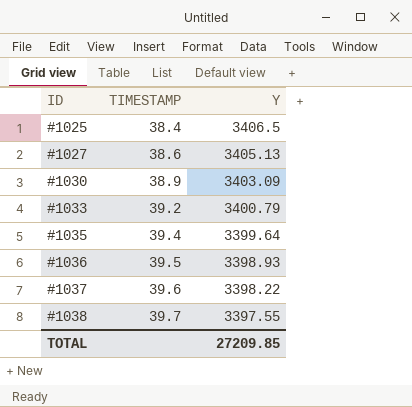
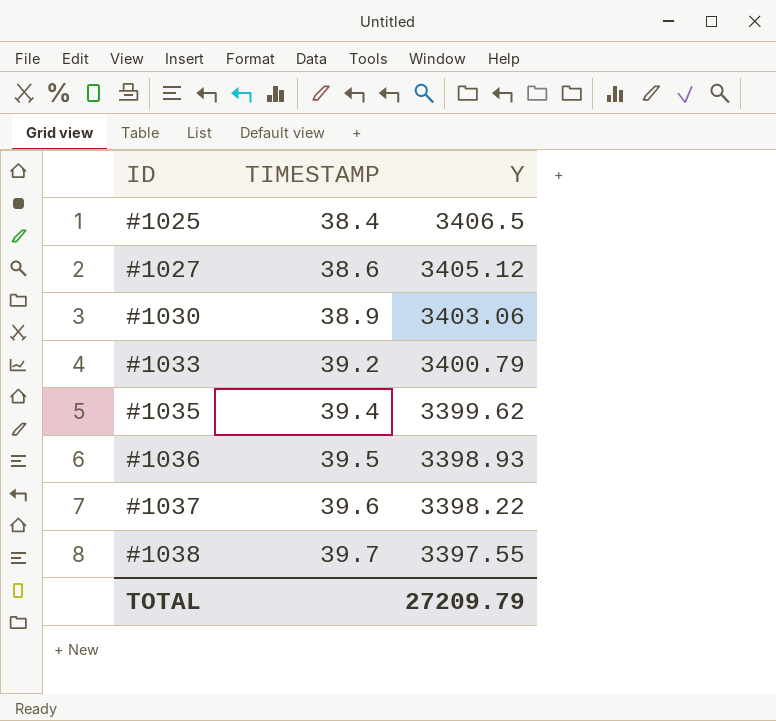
#1027 | Y: 3405.13 -> 3405.12
#1030 | Y: 3403.09 -> 3403.06
#1035 | Y: 3399.64 -> 3399.62
TOTAL | Y: 27209.85 -> 27209.79

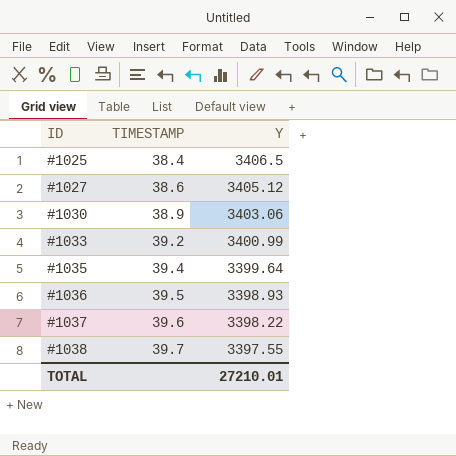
#1033 | Y: 3400.79 -> 3400.99
#1035 | Y: 3399.62 -> 3399.64
TOTAL | Y: 27209.79 -> 27210.01

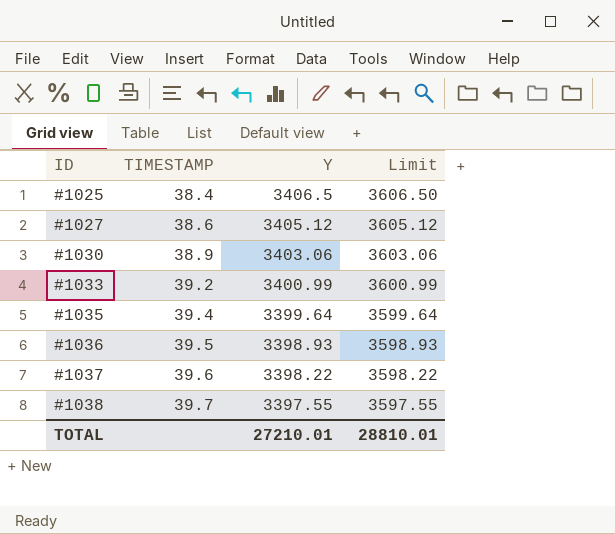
column Limit | formula: none -> [Y] + 200

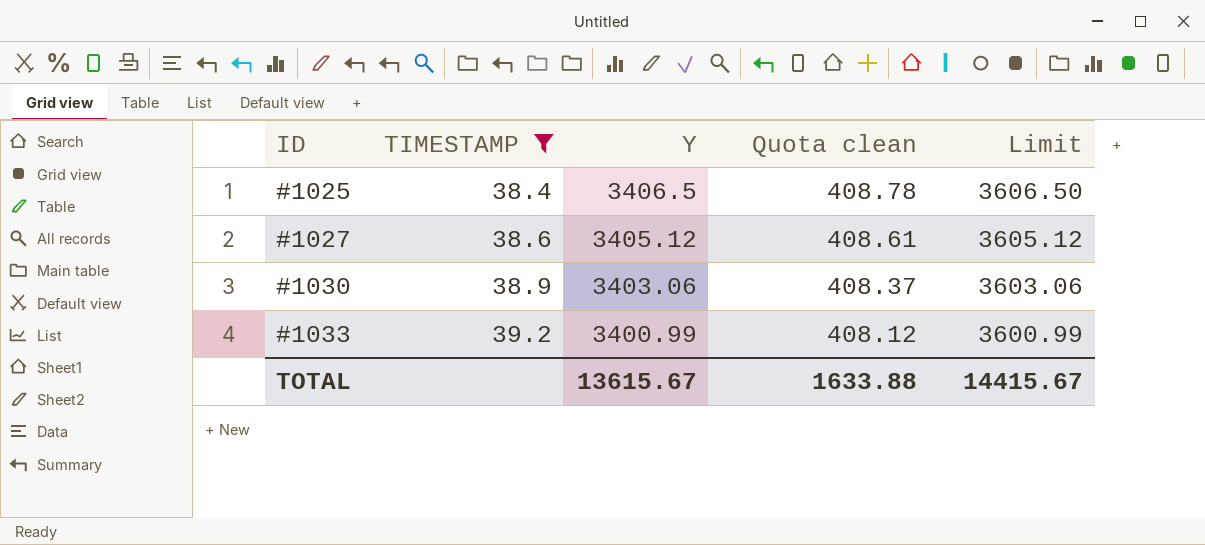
filter: none -> TIMESTAMP <= 39.2
column Quota clean | formula: none -> [Y] * 0.12
TOTAL | Y: 27210.01 -> 13615.67
TOTAL | Limit: 28810.01 -> 14415.67

